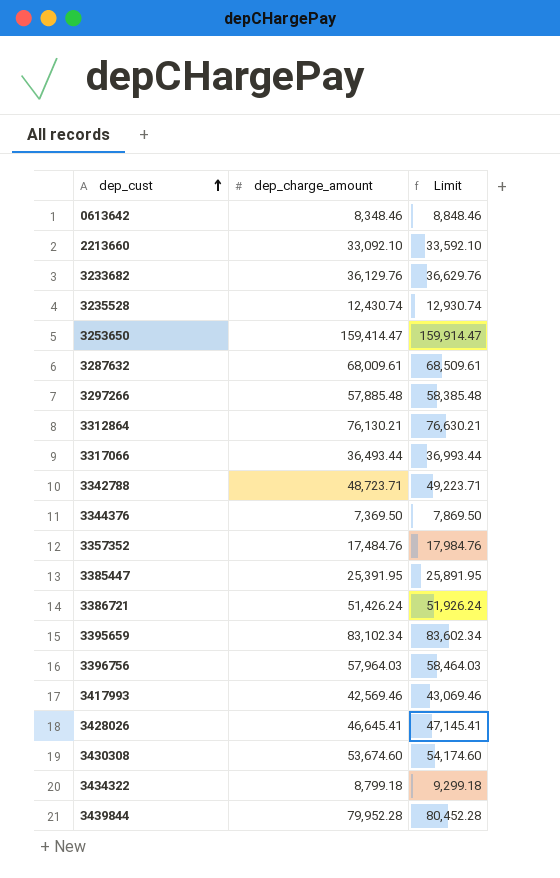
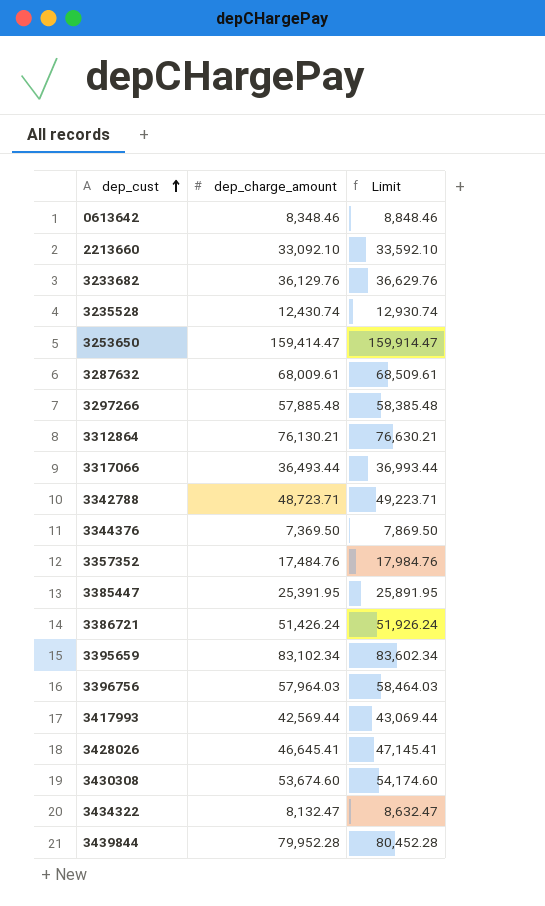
3417993 | dep_charge_amount: 42,569.46 -> 42,569.44
3417993 | Limit: 43,069.46 -> 43,069.44
3434322 | dep_charge_amount: 8,799.18 -> 8,132.47
3434322 | Limit: 9,299.18 -> 8,632.47

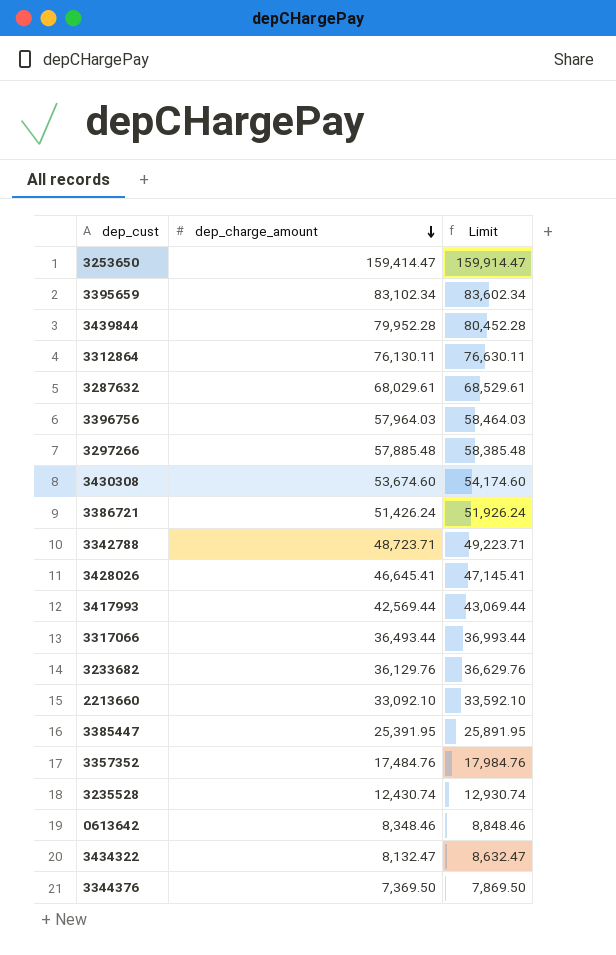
row order: dep_cust ascending -> dep_charge_amount descending
3312864 | dep_charge_amount: 76,130.21 -> 76,130.11
3312864 | Limit: 76,630.21 -> 76,630.11
3287632 | dep_charge_amount: 68,009.61 -> 68,029.61
3287632 | Limit: 68,509.61 -> 68,529.61

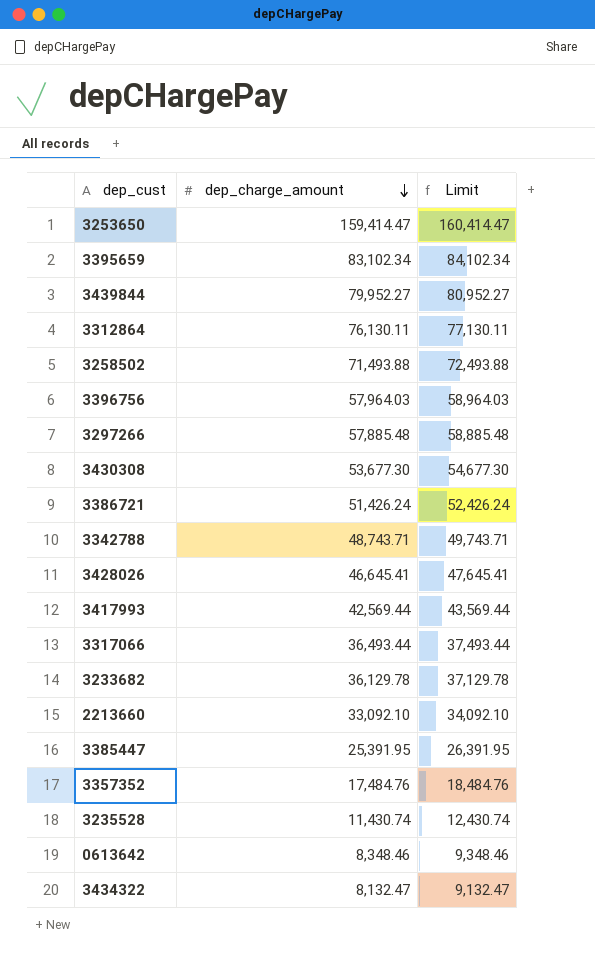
column Limit | formula: [dep_charge_amount] + 500 -> [dep_charge_amount] + 1000
row 3287632: 68,029.61 | 68,529.61 -> none
row 3344376: 7,369.50 | 7,869.50 -> none
3439844 | dep_charge_amount: 79,952.28 -> 79,952.27
row 3258502: none -> 71,493.88 | 72,493.88
3430308 | dep_charge_amount: 53,674.60 -> 53,677.30
3342788 | dep_charge_amount: 48,723.71 -> 48,743.71
3233682 | dep_charge_amount: 36,129.76 -> 36,129.78
3235528 | dep_charge_amount: 12,430.74 -> 11,430.74

